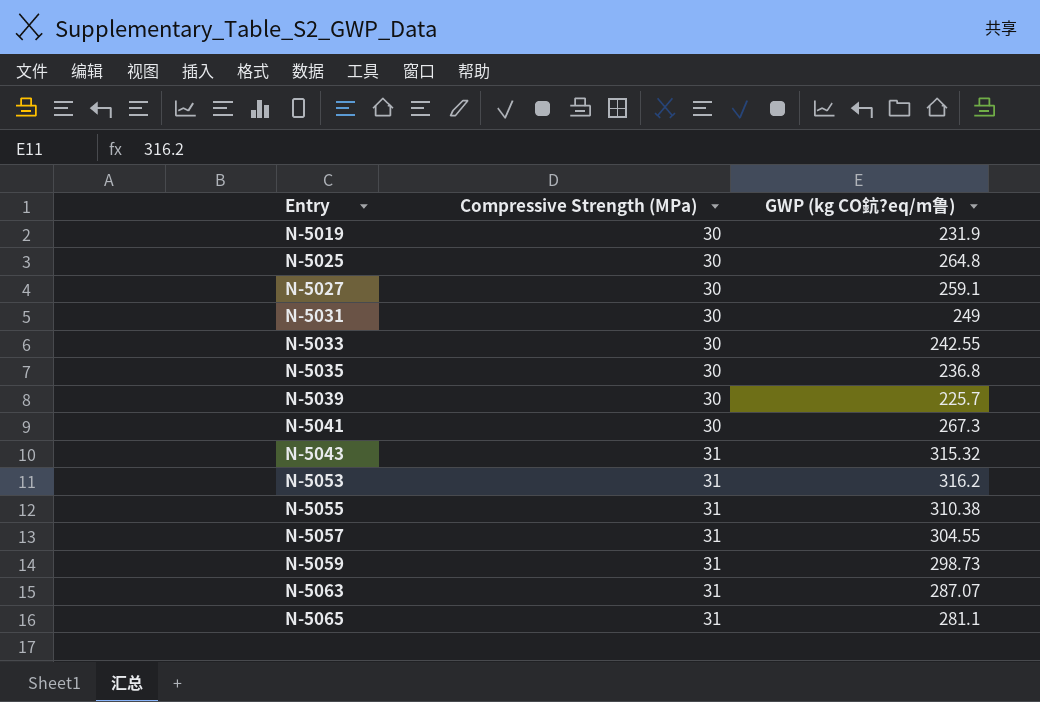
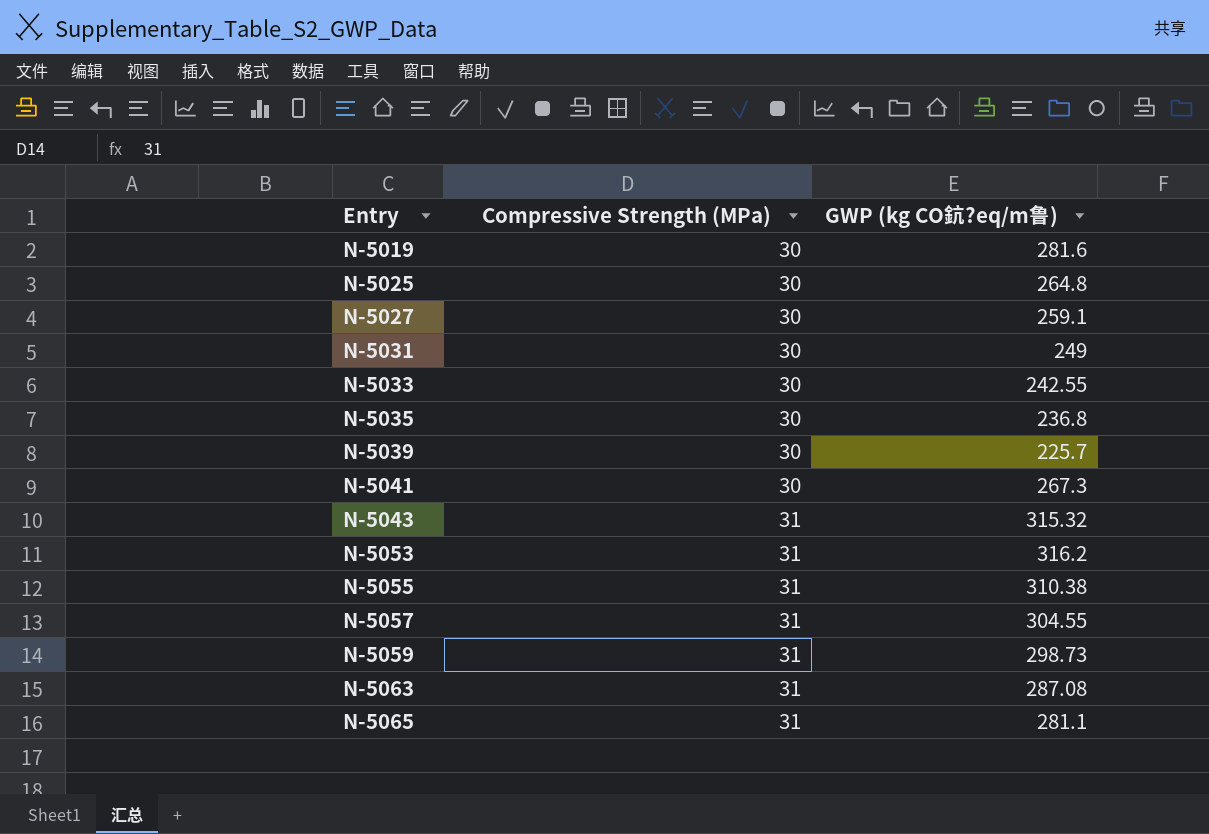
N-5019 | GWP (kg CO鈧?eq/m鲁): 231.9 -> 281.6
N-5063 | GWP (kg CO鈧?eq/m鲁): 287.07 -> 287.08

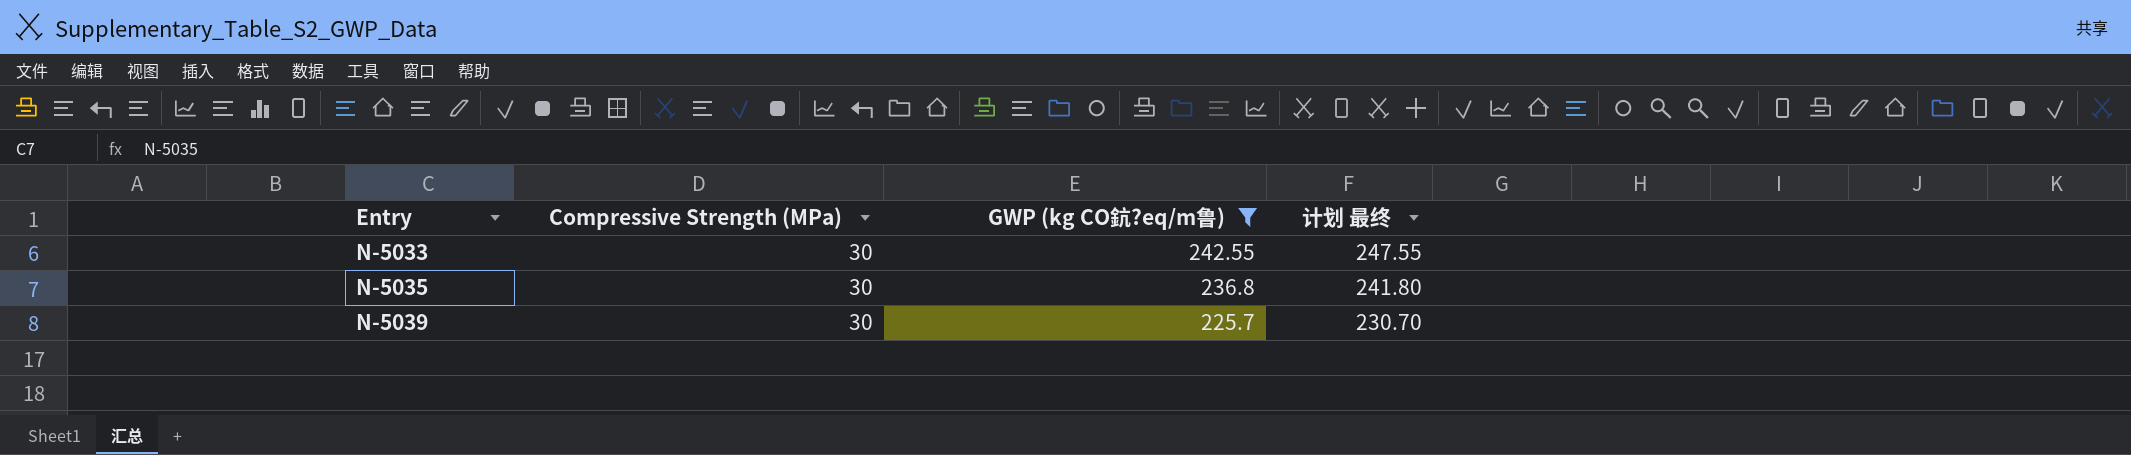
filter: none -> GWP (kg CO鈧?eq/m鲁) <= 242.55
column 计划 最终 | formula: none -> [GWP (kg CO鈧?eq/m鲁)] + 5

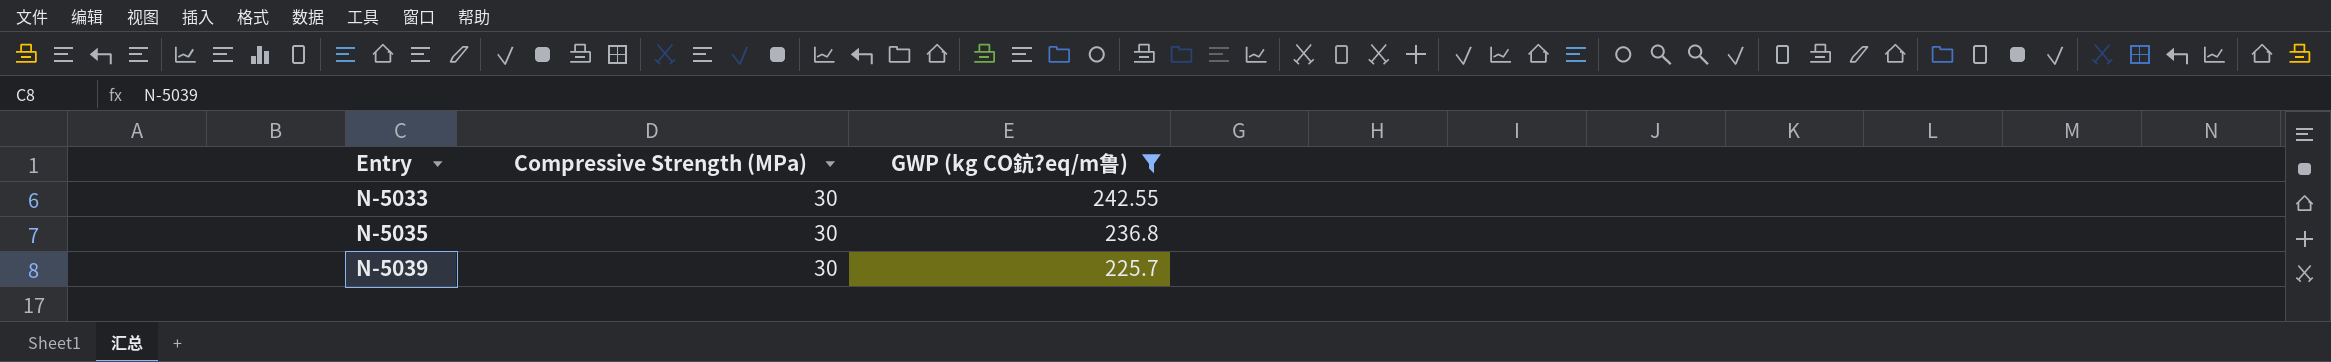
column 计划 最终 | formula: [GWP (kg CO鈧?eq/m鲁)] + 5 -> none

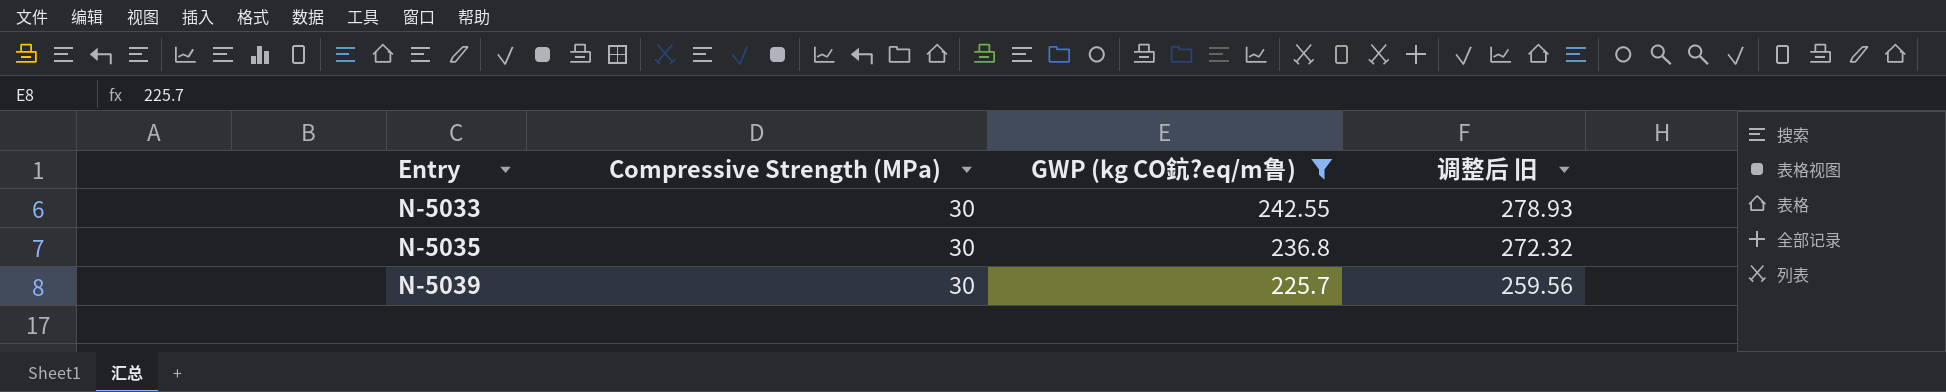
column 调整后 旧 | formula: none -> [GWP (kg CO鈧?eq/m鲁)] * 1.15

